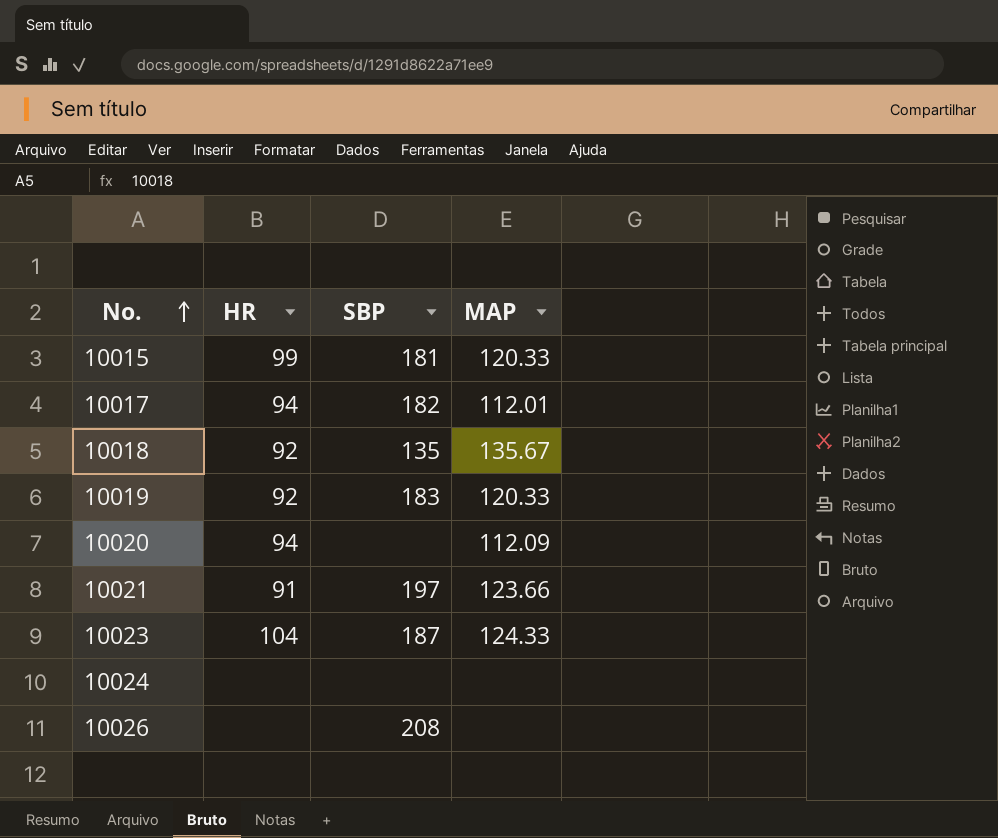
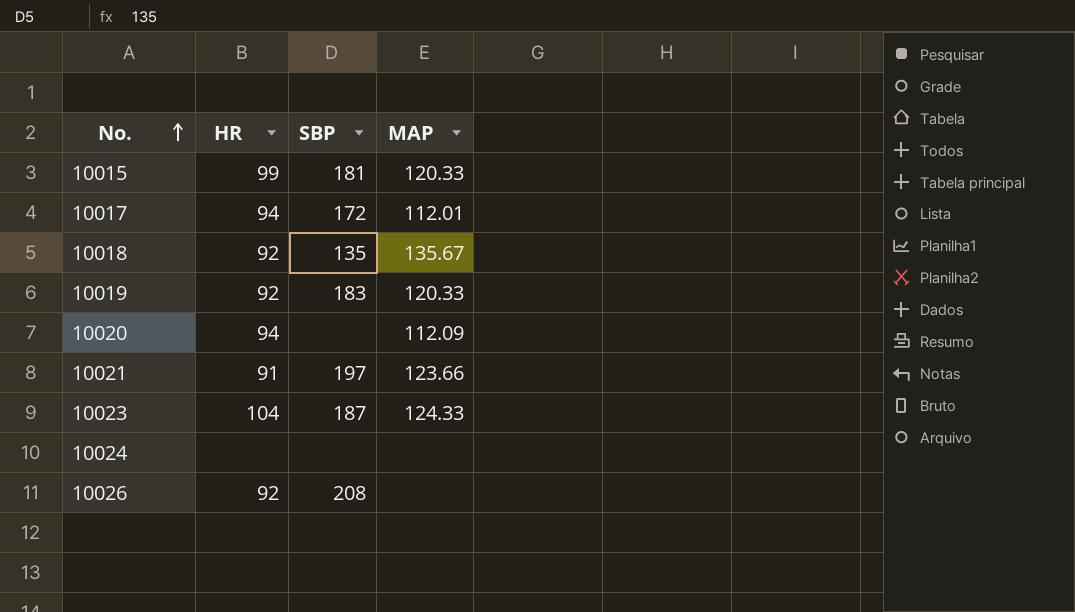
10017 | SBP: 182 -> 172
10026 | HR: none -> 92

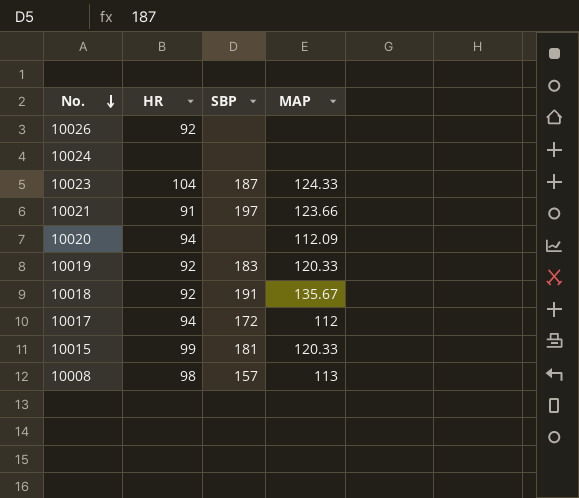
row order: No. ascending -> No. descending
10026 | SBP: 208 -> none
10018 | SBP: 135 -> 191
10017 | MAP: 112.01 -> 112
row 10008: none -> 98 | 157 | 113

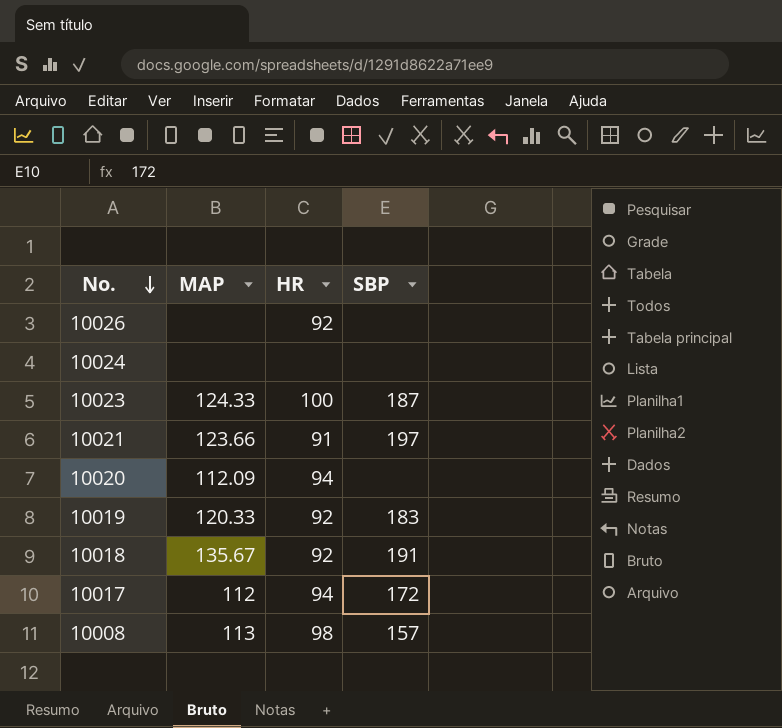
column MAP | position: 4 -> 2
row 10015: 99 | 181 | 120.33 -> none
10023 | HR: 104 -> 100

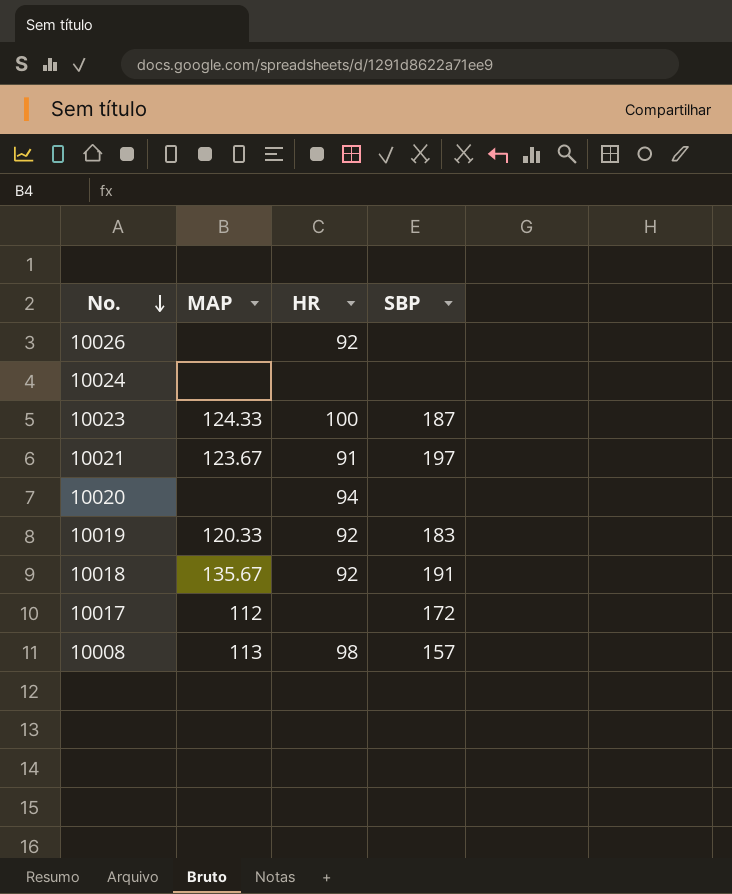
10021 | MAP: 123.66 -> 123.67
10020 | MAP: 112.09 -> none
10017 | HR: 94 -> none

